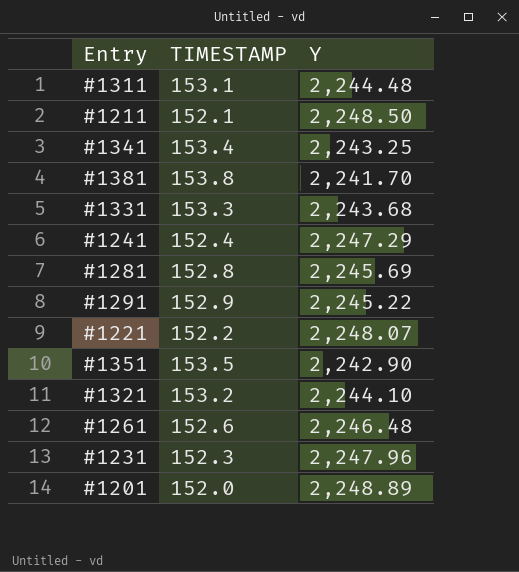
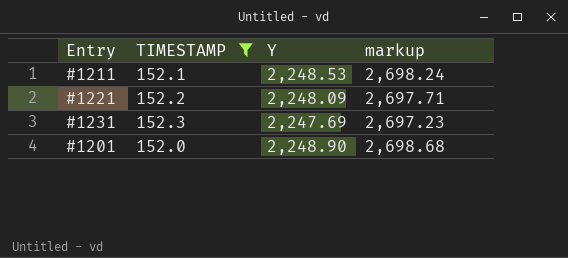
filter: none -> TIMESTAMP <= 152.3
column markup | formula: none -> [Y] * 1.2
#1211 | Y: 2,248.50 -> 2,248.53
#1221 | Y: 2,248.07 -> 2,248.09
#1231 | Y: 2,247.96 -> 2,247.69
#1201 | Y: 2,248.89 -> 2,248.90

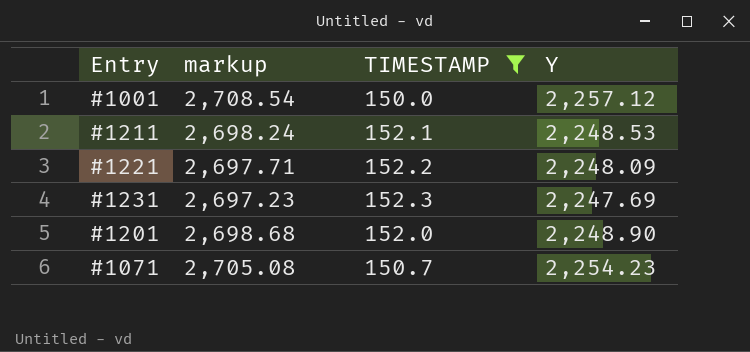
column markup | position: 4 -> 2
row #1001: none -> 2,708.54 | 150.0 | 2,257.12
row #1071: none -> 2,705.08 | 150.7 | 2,254.23

